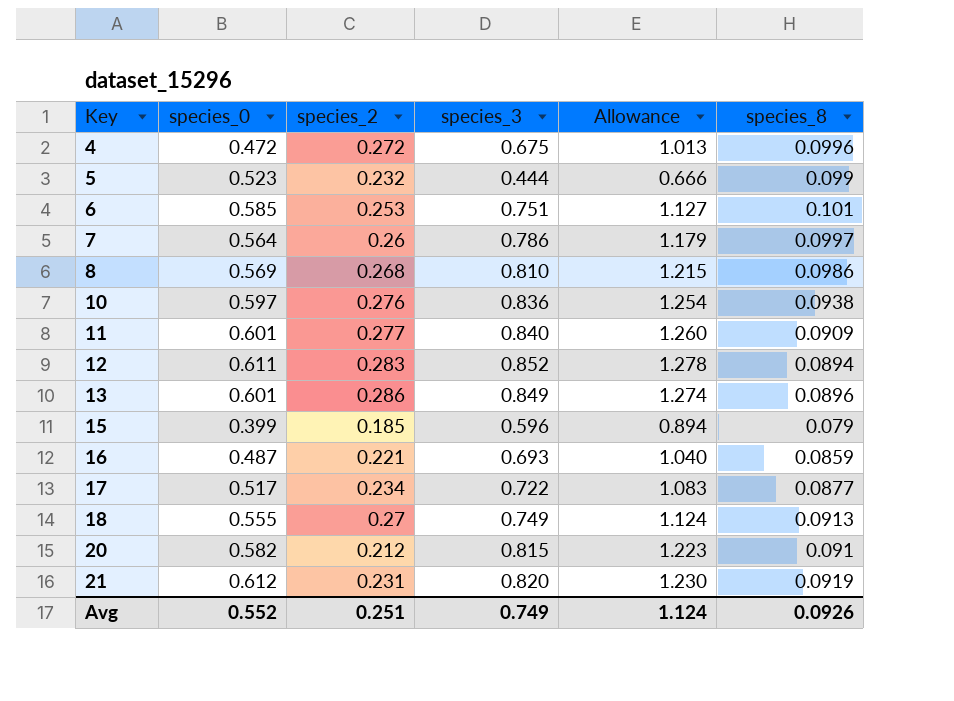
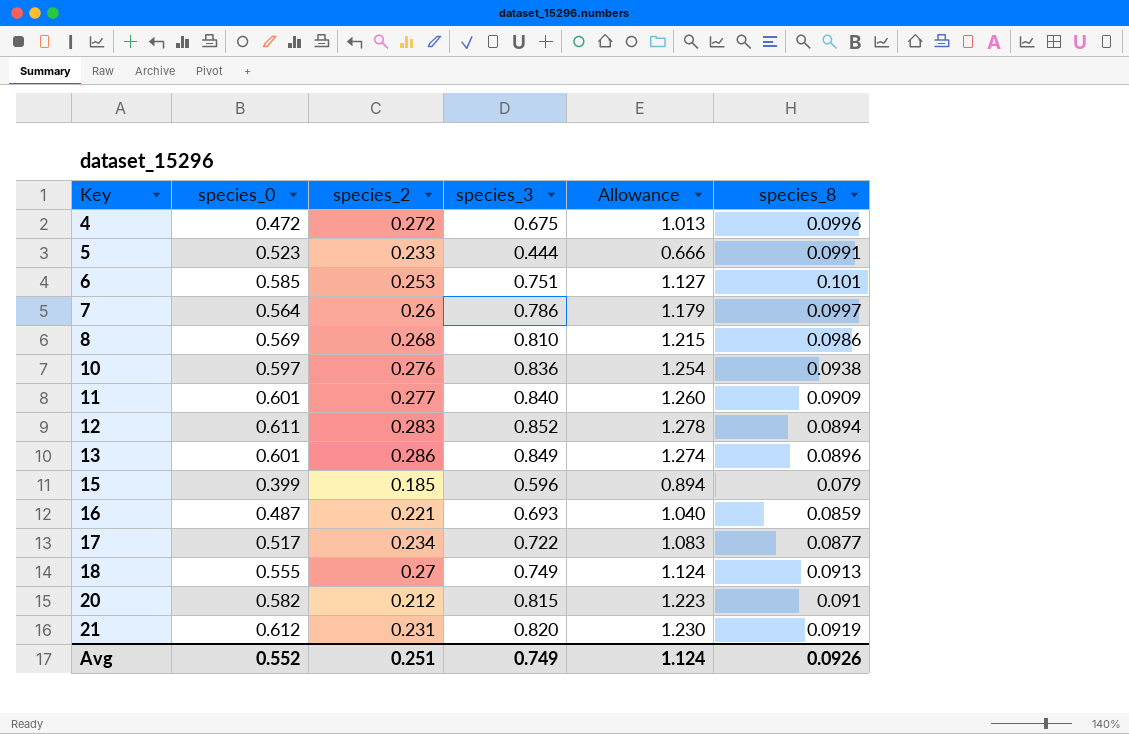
5 | species_2: 0.232 -> 0.233
5 | species_8: 0.099 -> 0.0991

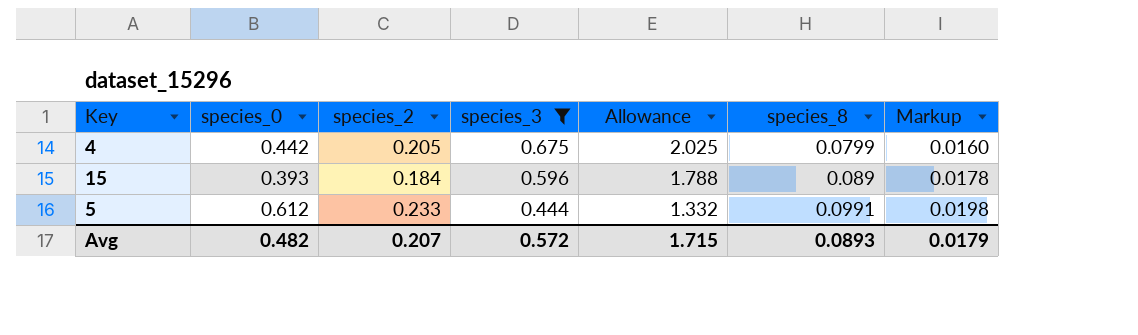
filter: none -> species_3 <= 0.675
row order: Key ascending -> species_3 descending
column Allowance | formula: [species_3] * 1.5 -> [species_3] * 3
column Markup | formula: none -> [species_8] * 0.2
4 | species_0: 0.472 -> 0.442
4 | species_2: 0.272 -> 0.205
4 | species_8: 0.0996 -> 0.0799
15 | species_0: 0.399 -> 0.393
15 | species_2: 0.185 -> 0.184
15 | species_8: 0.079 -> 0.089
5 | species_0: 0.523 -> 0.612
Avg | species_0: 0.552 -> 0.482
Avg | species_2: 0.251 -> 0.207
Avg | species_3: 0.749 -> 0.572
Avg | Allowance: 1.124 -> 1.715
Avg | species_8: 0.0926 -> 0.0893

